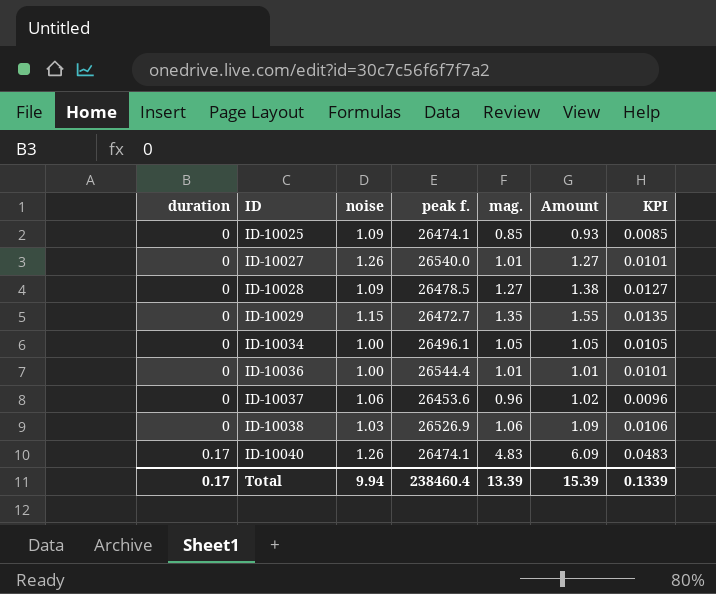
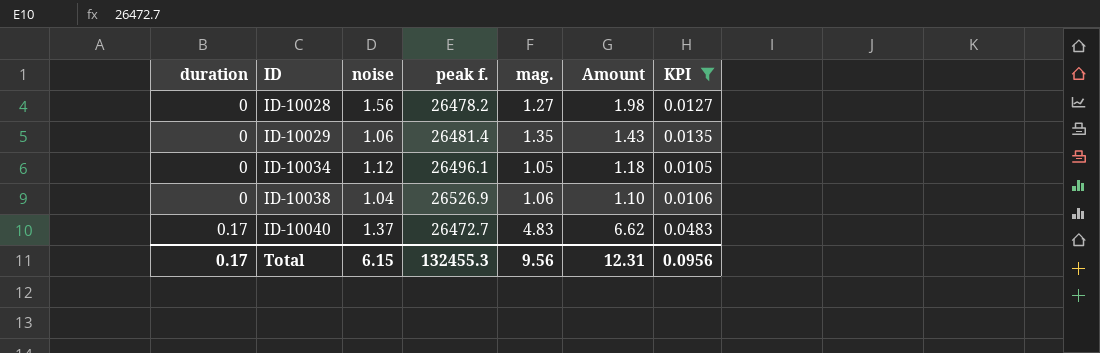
filter: none -> KPI >= 0.0105
ID-10028 | noise: 1.09 -> 1.56
ID-10028 | peak f.: 26478.5 -> 26478.2
ID-10028 | Amount: 1.38 -> 1.98
ID-10029 | noise: 1.15 -> 1.06
ID-10029 | peak f.: 26472.7 -> 26481.4
ID-10029 | Amount: 1.55 -> 1.43
ID-10034 | noise: 1.00 -> 1.12
ID-10034 | Amount: 1.05 -> 1.18
ID-10038 | noise: 1.03 -> 1.04
ID-10038 | Amount: 1.09 -> 1.10
ID-10040 | noise: 1.26 -> 1.37
ID-10040 | peak f.: 26474.1 -> 26472.7
ID-10040 | Amount: 6.09 -> 6.62
Total | noise: 9.94 -> 6.15
Total | peak f.: 238460.4 -> 132455.3
Total | mag.: 13.39 -> 9.56
Total | Amount: 15.39 -> 12.31
Total | KPI: 0.1339 -> 0.0956

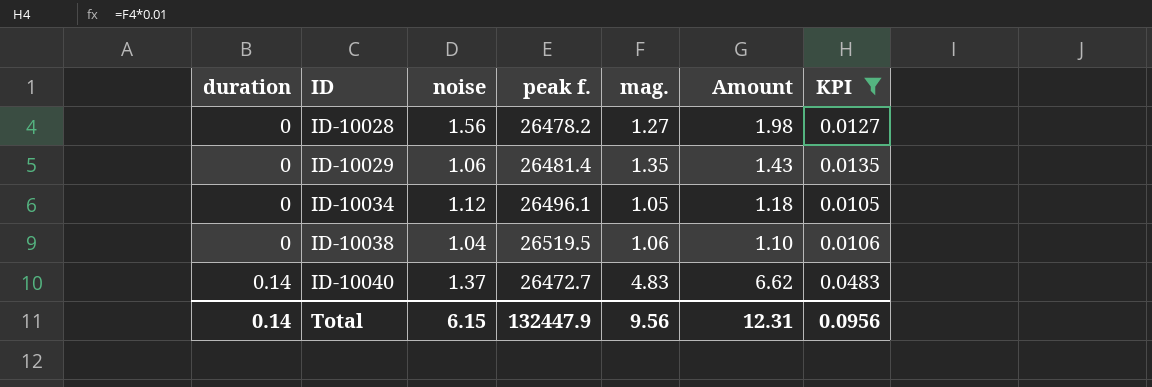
ID-10038 | peak f.: 26526.9 -> 26519.5
ID-10040 | duration: 0.17 -> 0.14
Total | duration: 0.17 -> 0.14
Total | peak f.: 132455.3 -> 132447.9

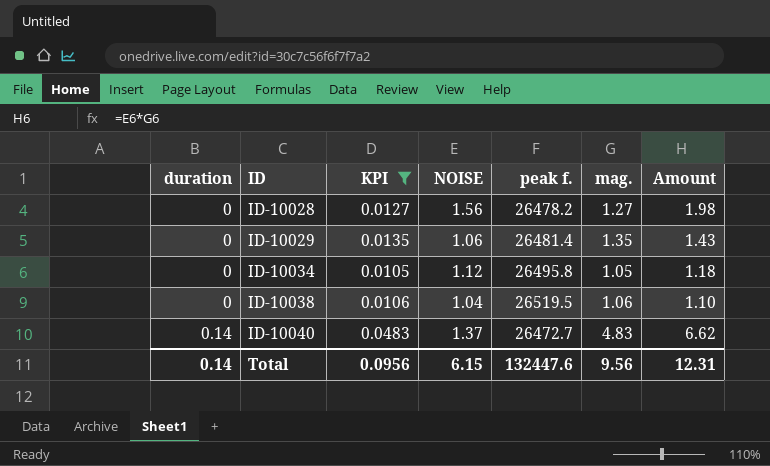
column KPI | position: 7 -> 3
column name: noise -> NOISE
ID-10034 | peak f.: 26496.1 -> 26495.8
Total | peak f.: 132447.9 -> 132447.6

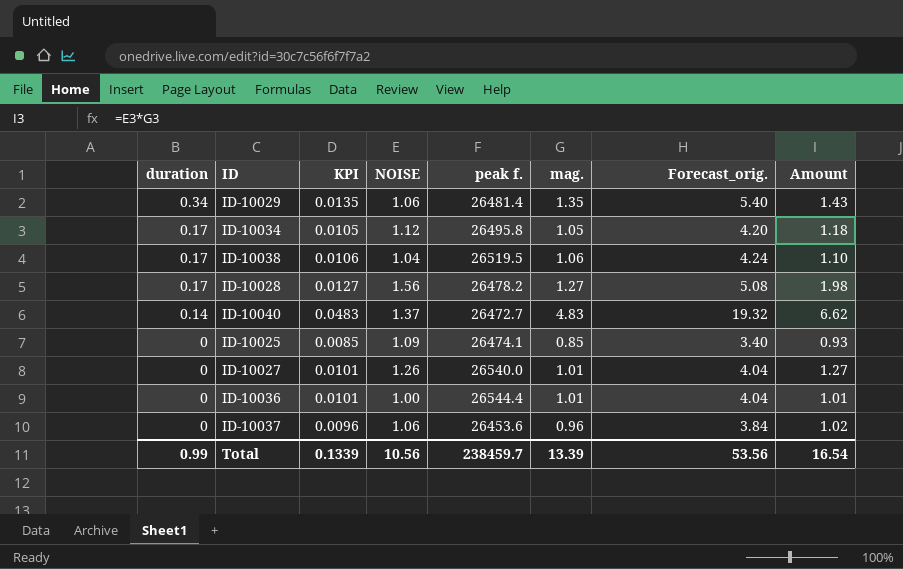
filter: KPI >= 0.0105 -> none
row order: duration ascending -> duration descending
column Forecast_orig. | formula: none -> [mag.] * 4
ID-10029 | duration: 0 -> 0.34
ID-10034 | duration: 0 -> 0.17
ID-10038 | duration: 0 -> 0.17
ID-10028 | duration: 0 -> 0.17
Total | duration: 0.14 -> 0.99
Total | KPI: 0.0956 -> 0.1339
Total | NOISE: 6.15 -> 10.56
Total | peak f.: 132447.6 -> 238459.7
Total | mag.: 9.56 -> 13.39
Total | Amount: 12.31 -> 16.54

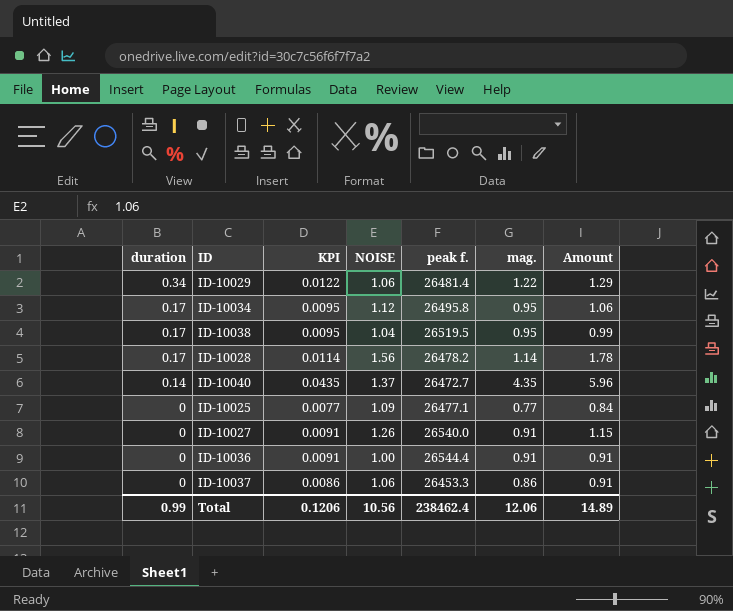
column Forecast_orig. | formula: [mag.] * 4 -> none
ID-10029 | KPI: 0.0135 -> 0.0122
ID-10029 | mag.: 1.35 -> 1.22
ID-10029 | Amount: 1.43 -> 1.29
ID-10034 | KPI: 0.0105 -> 0.0095
ID-10034 | mag.: 1.05 -> 0.95
ID-10034 | Amount: 1.18 -> 1.06
ID-10038 | KPI: 0.0106 -> 0.0095
ID-10038 | mag.: 1.06 -> 0.95
ID-10038 | Amount: 1.10 -> 0.99
ID-10028 | KPI: 0.0127 -> 0.0114
ID-10028 | mag.: 1.27 -> 1.14
ID-10028 | Amount: 1.98 -> 1.78
ID-10040 | KPI: 0.0483 -> 0.0435
ID-10040 | mag.: 4.83 -> 4.35
ID-10040 | Amount: 6.62 -> 5.96
ID-10025 | KPI: 0.0085 -> 0.0077
ID-10025 | peak f.: 26474.1 -> 26477.1
ID-10025 | mag.: 0.85 -> 0.77
ID-10025 | Amount: 0.93 -> 0.84
ID-10027 | KPI: 0.0101 -> 0.0091
ID-10027 | mag.: 1.01 -> 0.91
ID-10027 | Amount: 1.27 -> 1.15
ID-10036 | KPI: 0.0101 -> 0.0091
ID-10036 | mag.: 1.01 -> 0.91
ID-10036 | Amount: 1.01 -> 0.91
ID-10037 | KPI: 0.0096 -> 0.0086
ID-10037 | peak f.: 26453.6 -> 26453.3
ID-10037 | mag.: 0.96 -> 0.86
ID-10037 | Amount: 1.02 -> 0.91
Total | KPI: 0.1339 -> 0.1206
Total | peak f.: 238459.7 -> 238462.4
Total | mag.: 13.39 -> 12.06
Total | Amount: 16.54 -> 14.89

